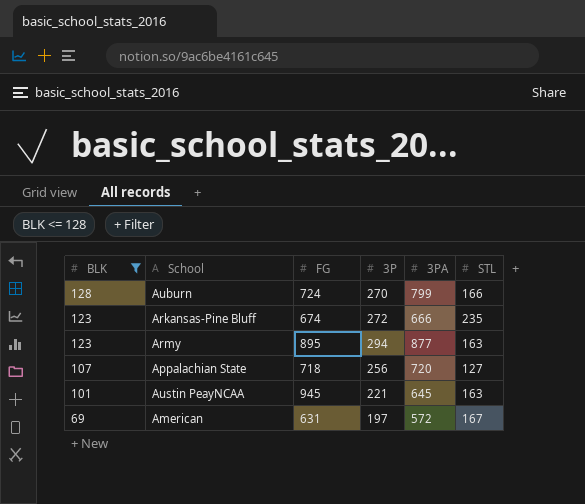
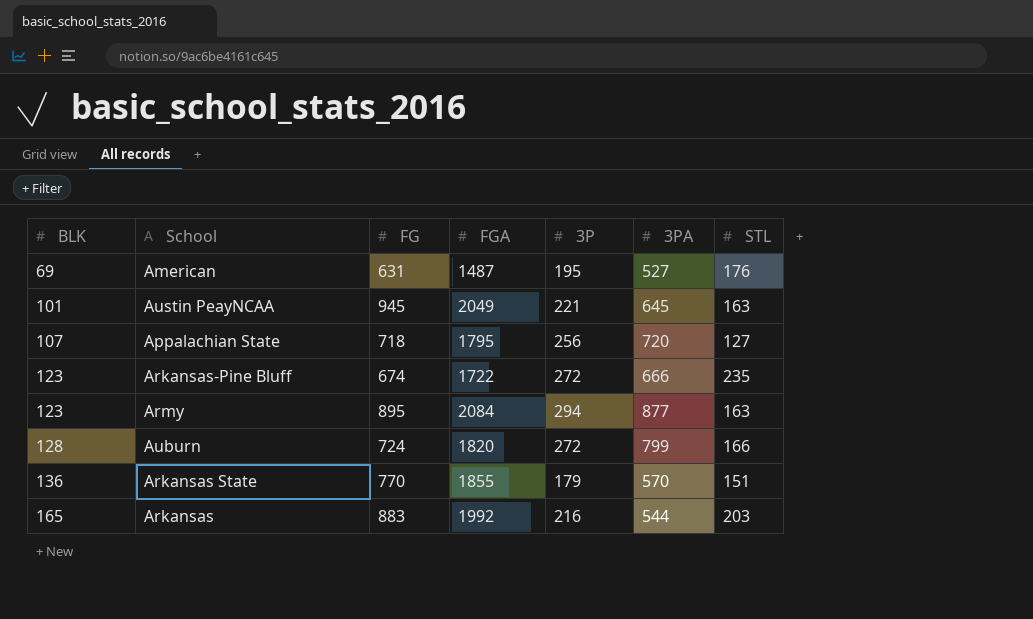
filter: BLK <= 128 -> none
row order: BLK descending -> BLK ascending
column FGA | position: none -> 4
American | 3P: 197 -> 195
American | 3PA: 572 -> 527
American | STL: 167 -> 176
Auburn | 3P: 270 -> 272

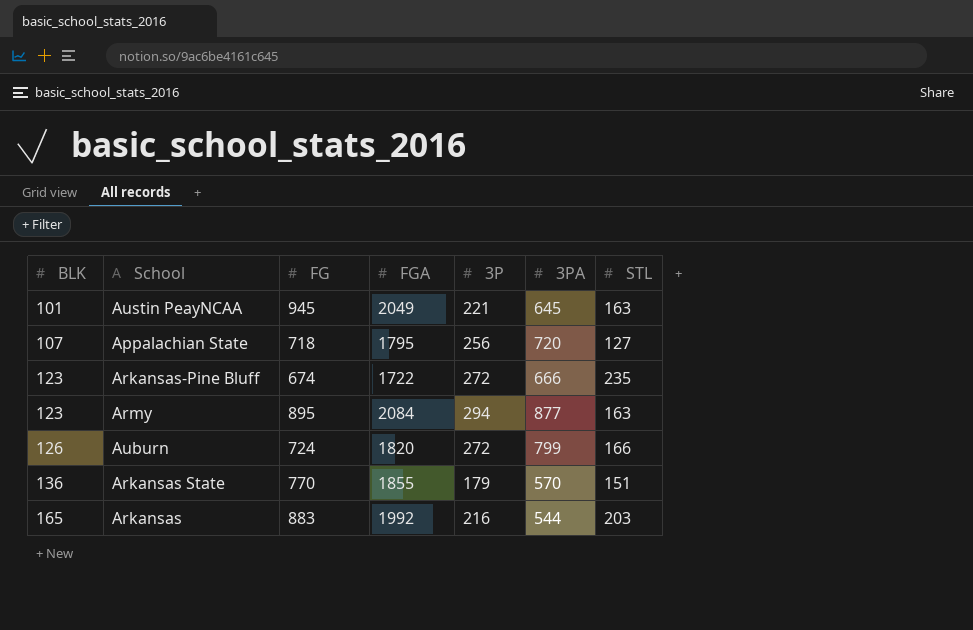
row American: 69 | 631 | 1487 | 195 | 527 | 176 -> none
Auburn | BLK: 128 -> 126

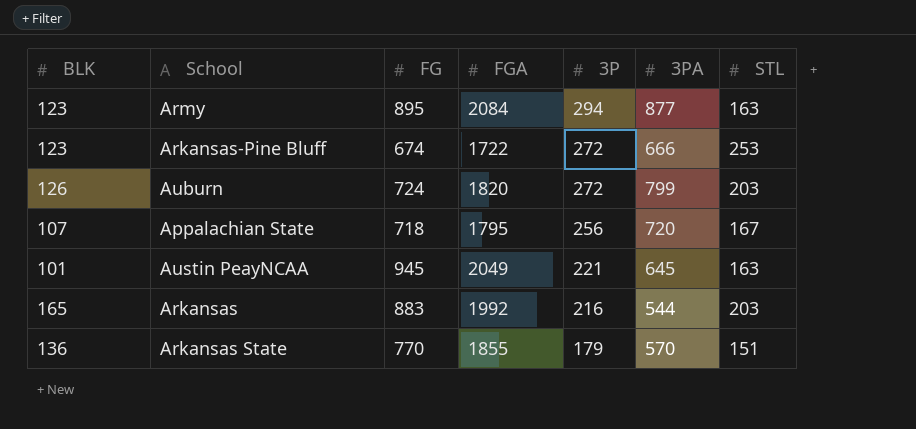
row order: BLK ascending -> 3P descending
Arkansas-Pine Bluff | STL: 235 -> 253
Auburn | STL: 166 -> 203
Appalachian State | STL: 127 -> 167

